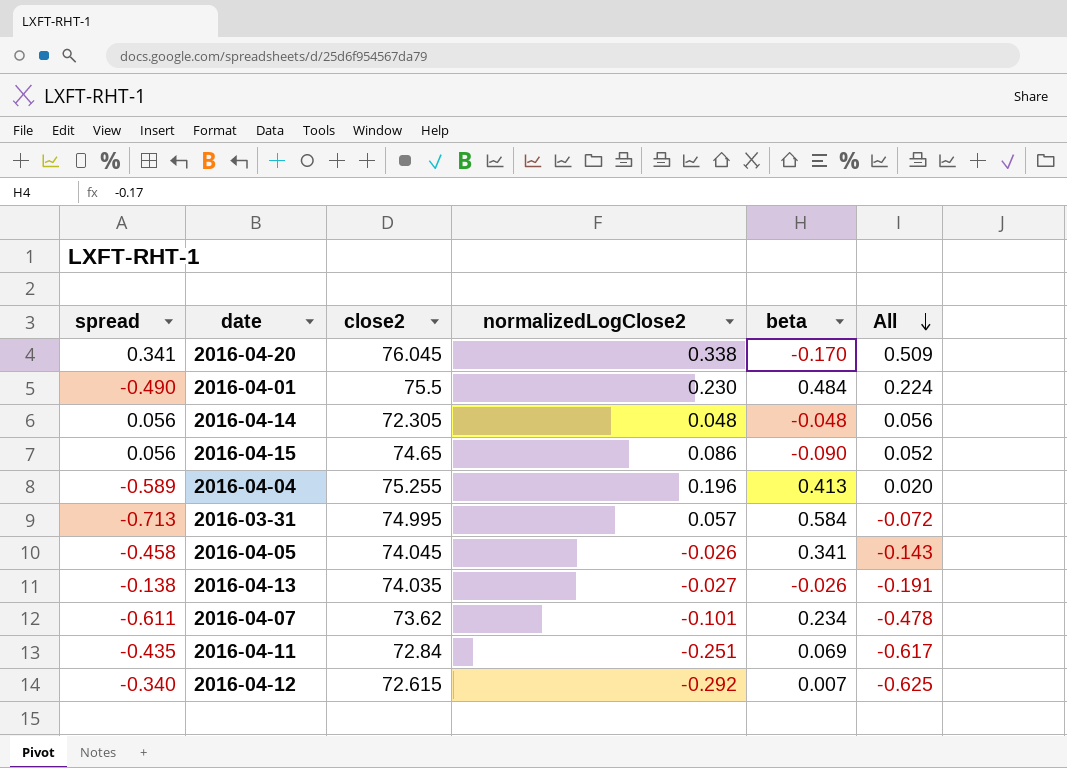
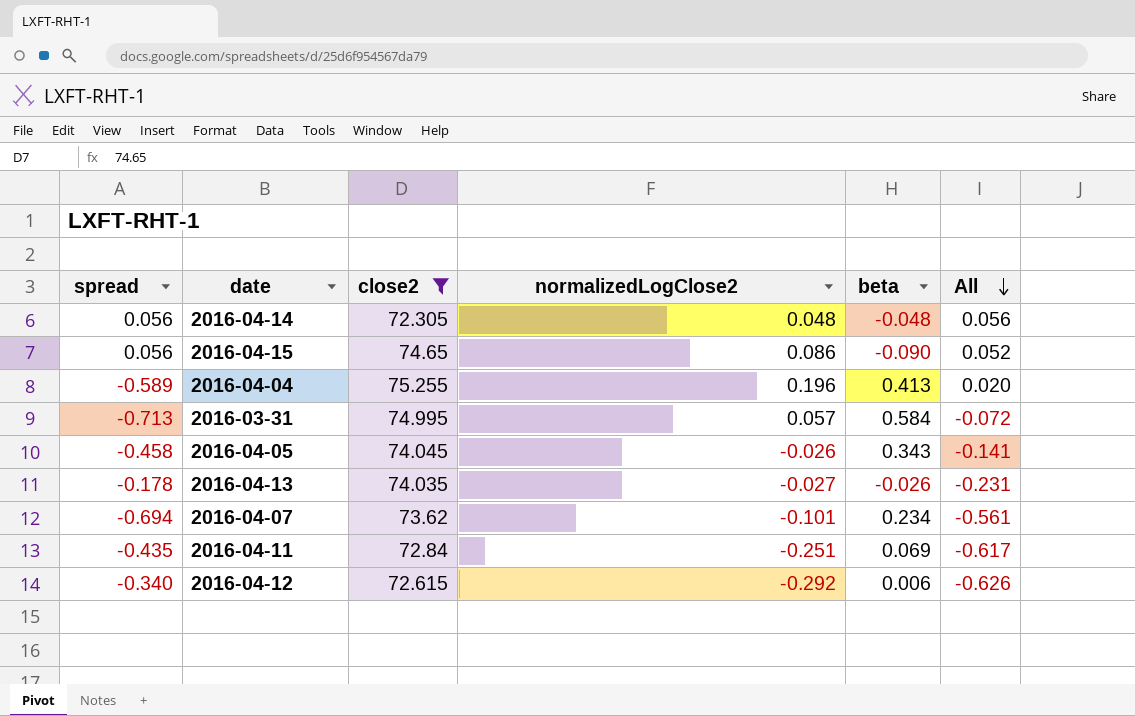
filter: none -> close2 <= 75.255
2016-04-05 | beta: 0.341 -> 0.343
2016-04-05 | All: -0.143 -> -0.141
2016-04-13 | spread: -0.138 -> -0.178
2016-04-13 | All: -0.191 -> -0.231
2016-04-07 | spread: -0.611 -> -0.694
2016-04-07 | All: -0.478 -> -0.561
2016-04-12 | beta: 0.007 -> 0.006
2016-04-12 | All: -0.625 -> -0.626

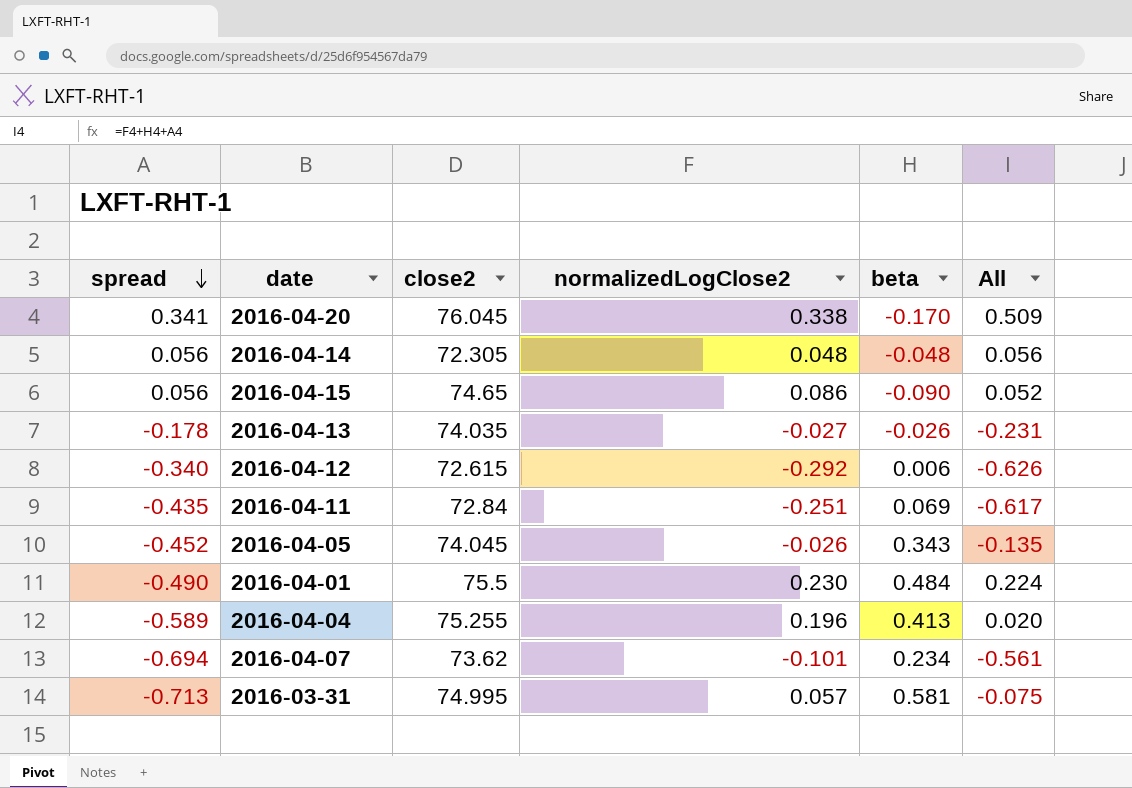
filter: close2 <= 75.255 -> none
row order: All descending -> spread descending
2016-04-05 | spread: -0.458 -> -0.452
2016-04-05 | All: -0.141 -> -0.135
2016-03-31 | beta: 0.584 -> 0.581
2016-03-31 | All: -0.072 -> -0.075

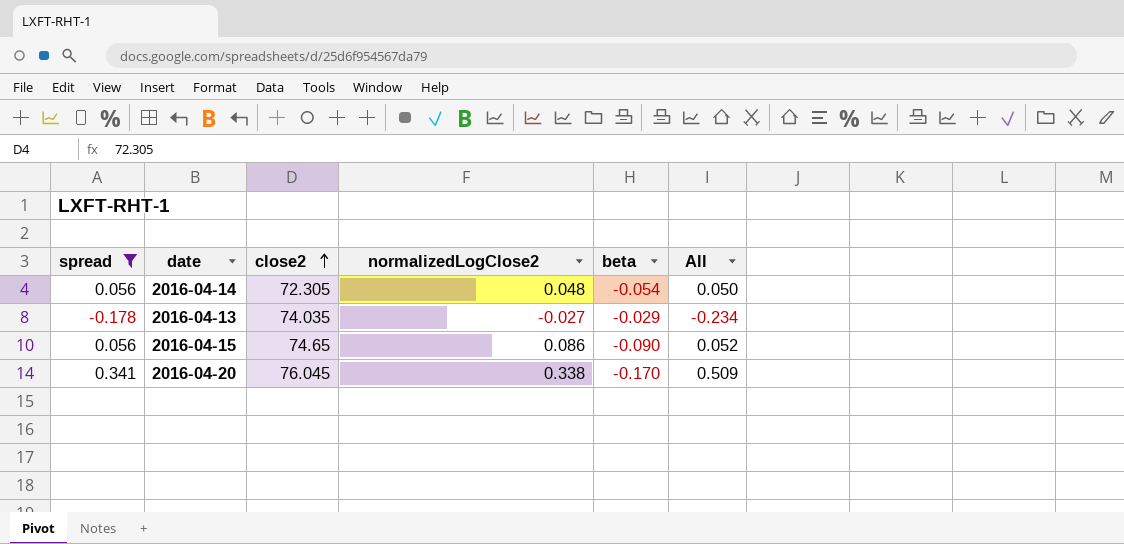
filter: none -> spread >= -0.178
row order: spread descending -> close2 ascending
2016-04-14 | beta: -0.048 -> -0.054
2016-04-14 | All: 0.056 -> 0.050
2016-04-13 | beta: -0.026 -> -0.029
2016-04-13 | All: -0.231 -> -0.234

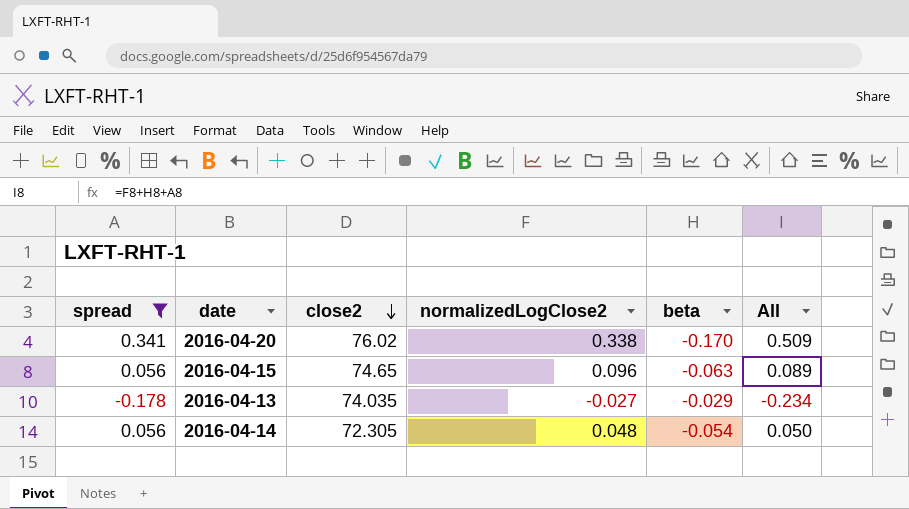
row order: close2 ascending -> close2 descending
2016-04-20 | close2: 76.045 -> 76.02
2016-04-15 | normalizedLogClose2: 0.086 -> 0.096
2016-04-15 | beta: -0.090 -> -0.063
2016-04-15 | All: 0.052 -> 0.089

